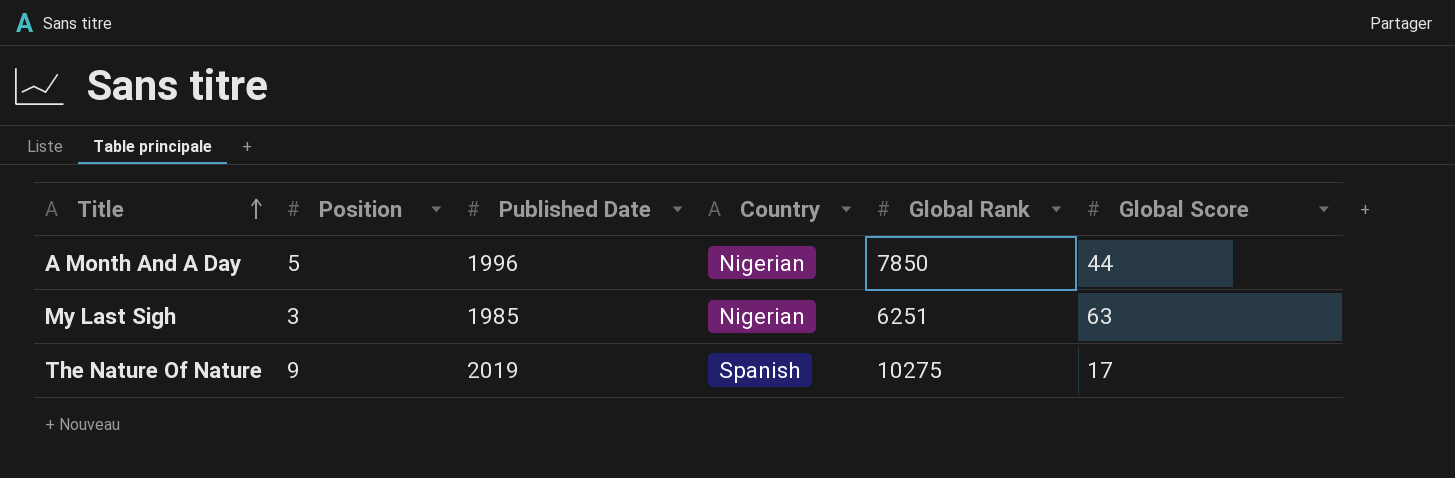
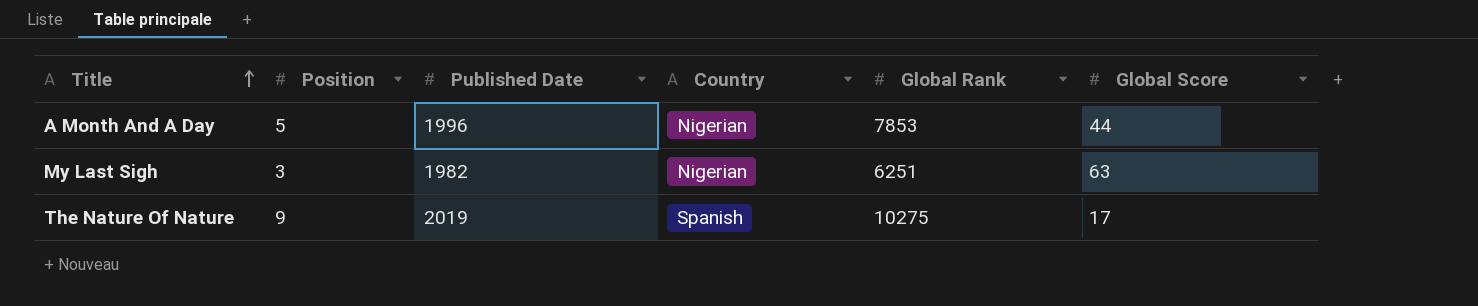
A Month And A Day | Global Rank: 7850 -> 7853
My Last Sigh | Published Date: 1985 -> 1982

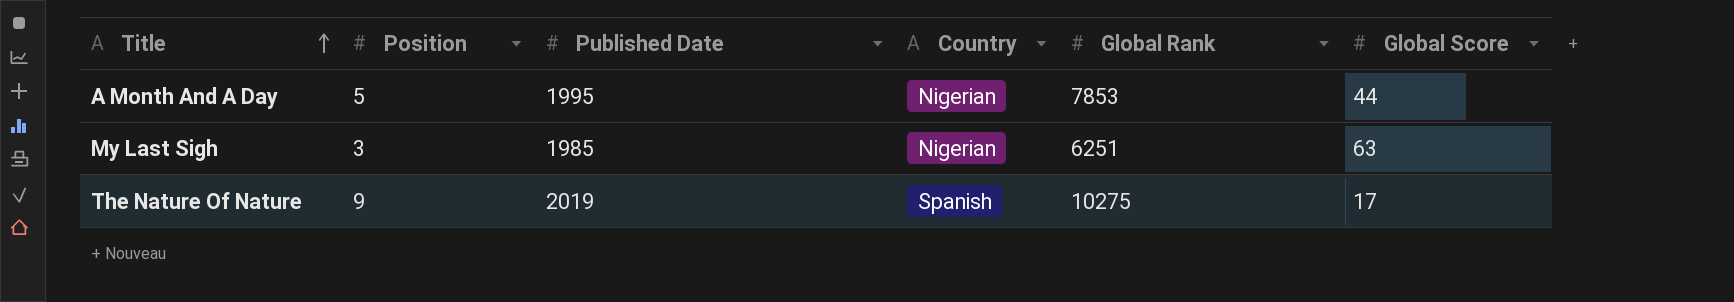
A Month And A Day | Published Date: 1996 -> 1995
My Last Sigh | Published Date: 1982 -> 1985

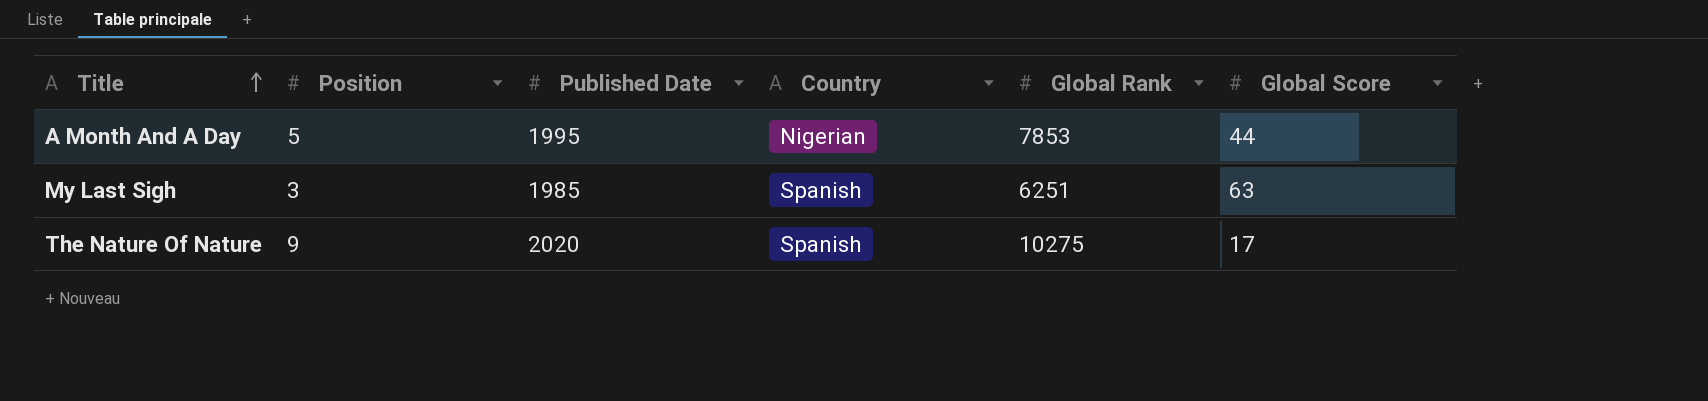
My Last Sigh | Country: Nigerian -> Spanish
The Nature Of Nature | Published Date: 2019 -> 2020

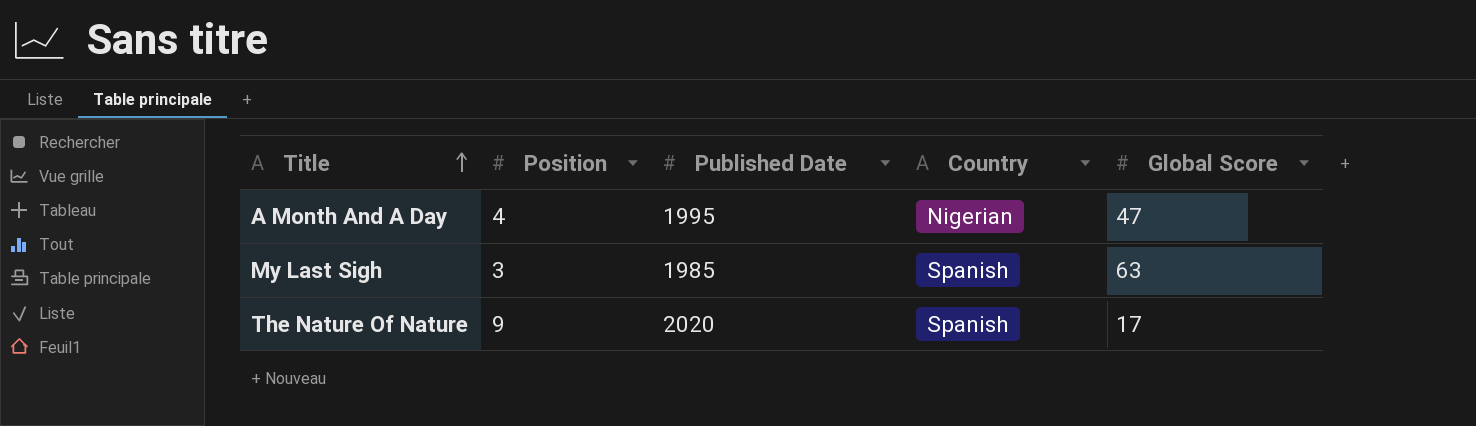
column Global Rank | position: 5 -> none
A Month And A Day | Position: 5 -> 4
A Month And A Day | Global Score: 44 -> 47

